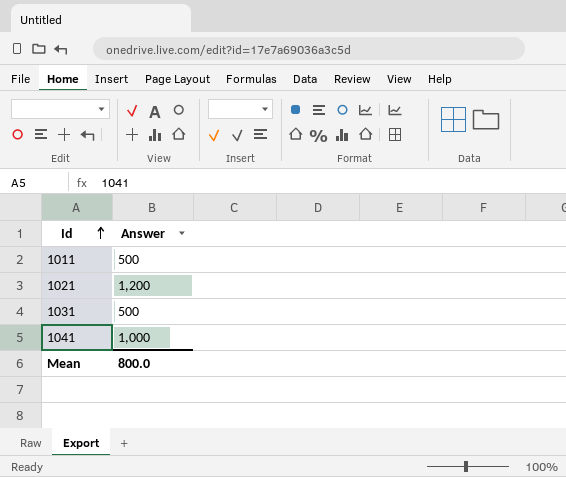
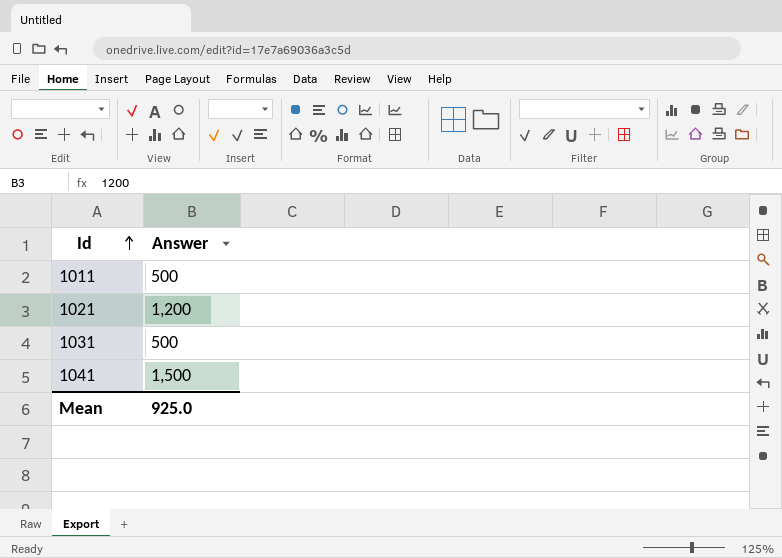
1041 | Answer: 1,000 -> 1,500
Mean | Answer: 800.0 -> 925.0

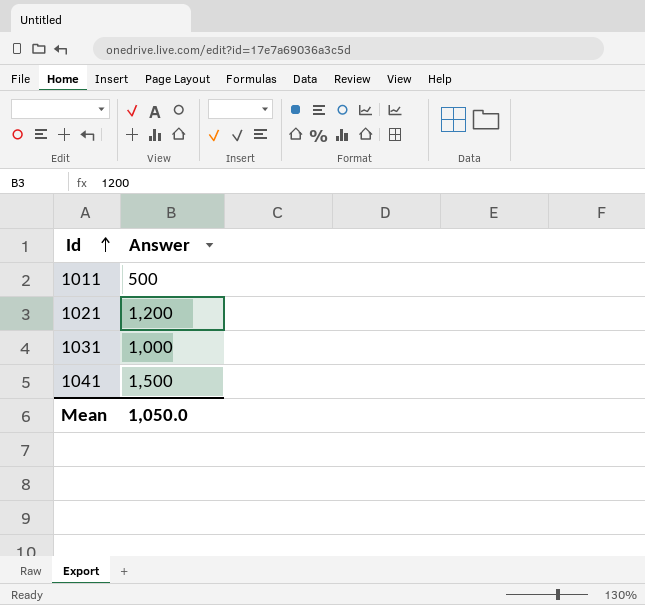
1031 | Answer: 500 -> 1,000
Mean | Answer: 925.0 -> 1,050.0

